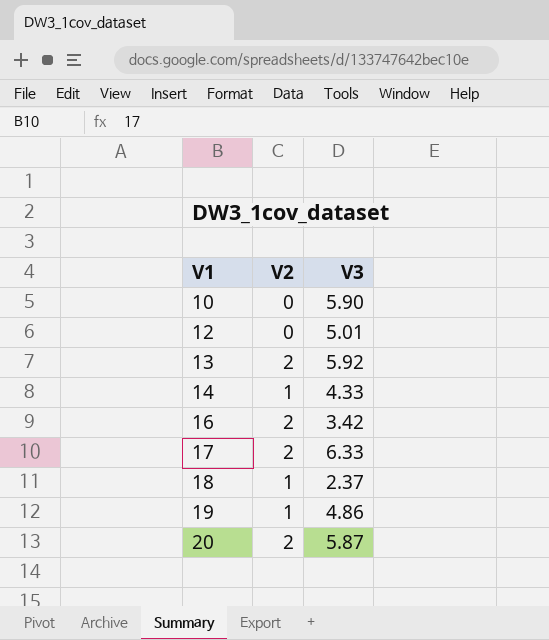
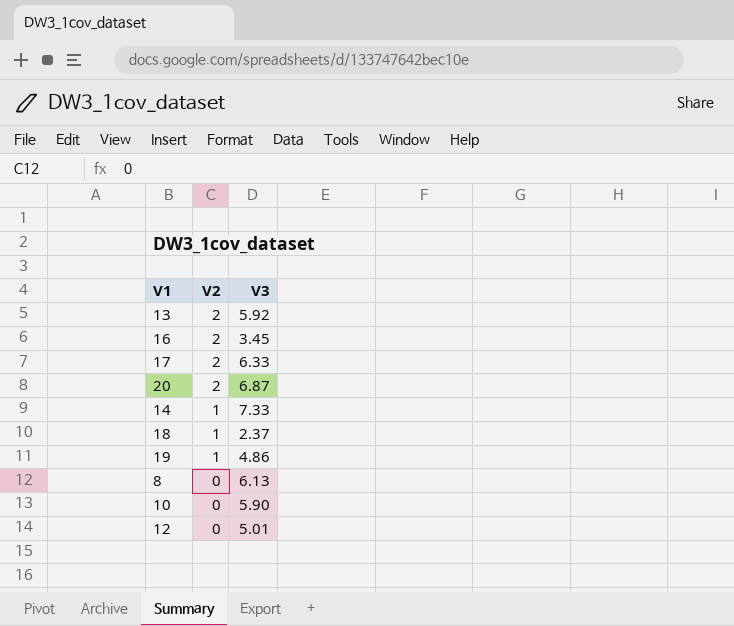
row order: V1 ascending -> V2 descending
16 | V3: 3.42 -> 3.45
20 | V3: 5.87 -> 6.87
14 | V3: 4.33 -> 7.33
row 8: none -> 0 | 6.13

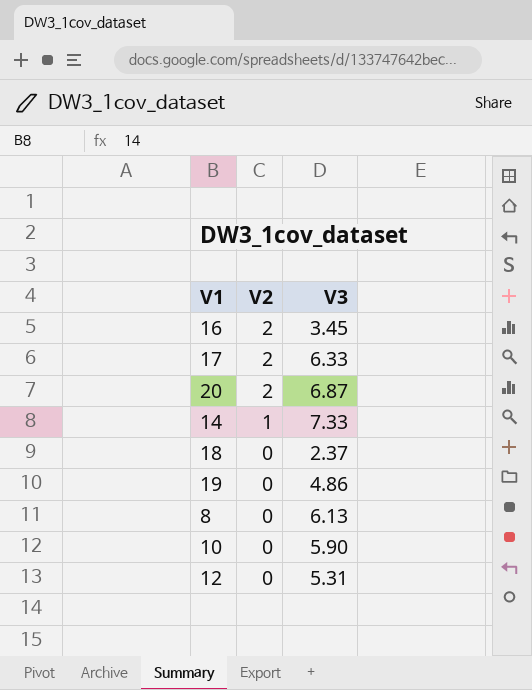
row 13: 2 | 5.92 -> none
18 | V2: 1 -> 0
19 | V2: 1 -> 0
12 | V3: 5.01 -> 5.31

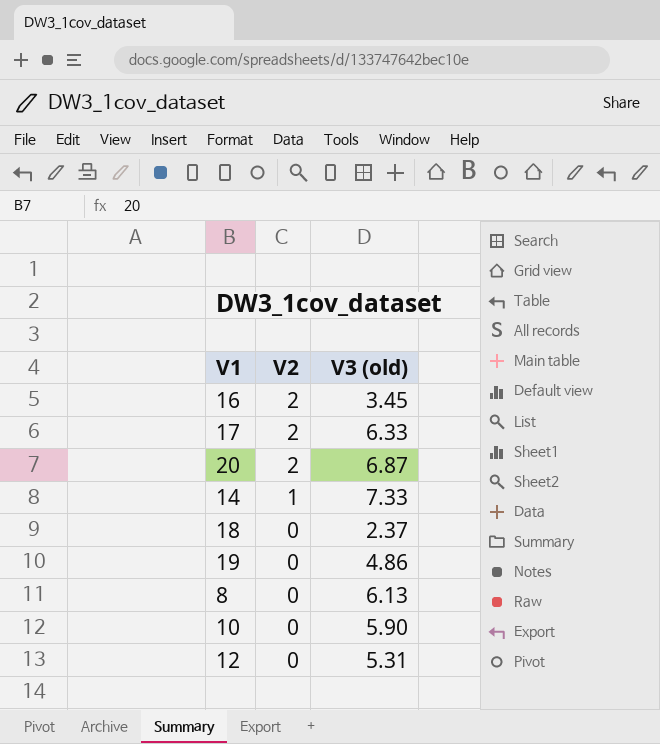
column name: V3 -> V3 (old)

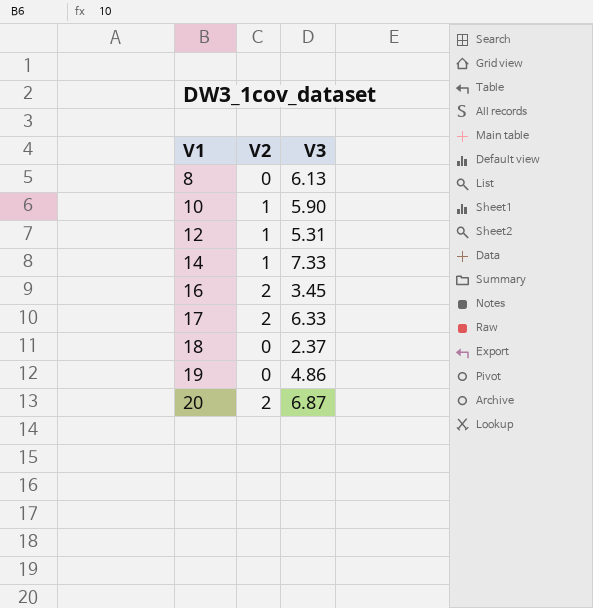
row order: V2 descending -> V1 ascending
column name: V3 (old) -> V3
10 | V2: 0 -> 1
12 | V2: 0 -> 1

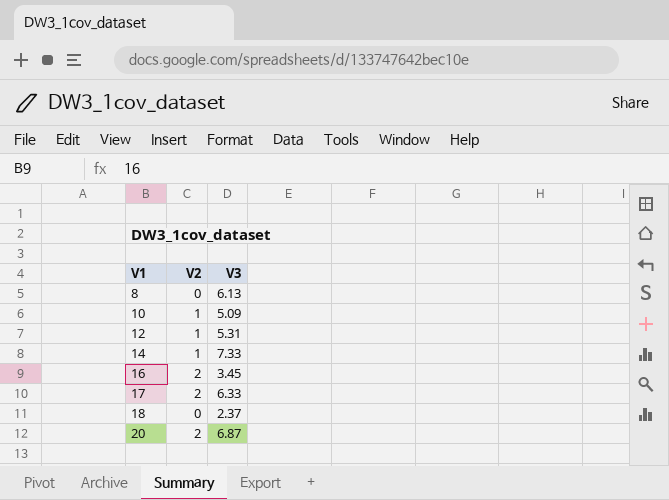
row 19: 0 | 4.86 -> none
10 | V3: 5.90 -> 5.09

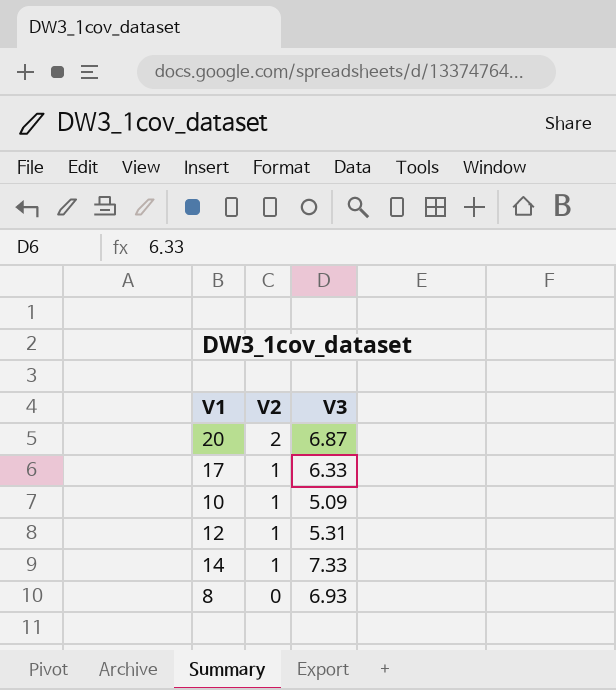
row order: V1 ascending -> V2 descending
row 16: 2 | 3.45 -> none
row 18: 0 | 2.37 -> none
17 | V2: 2 -> 1
8 | V3: 6.13 -> 6.93

